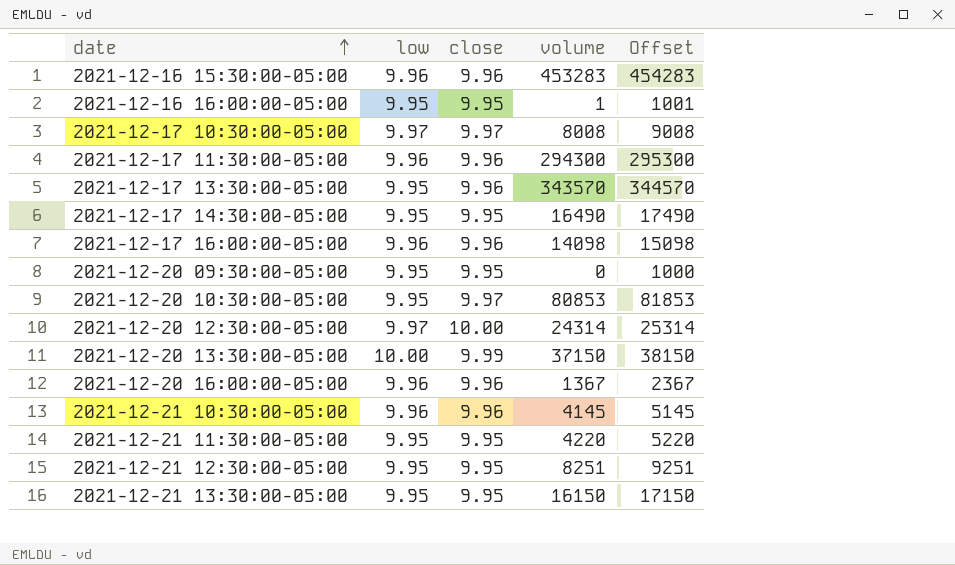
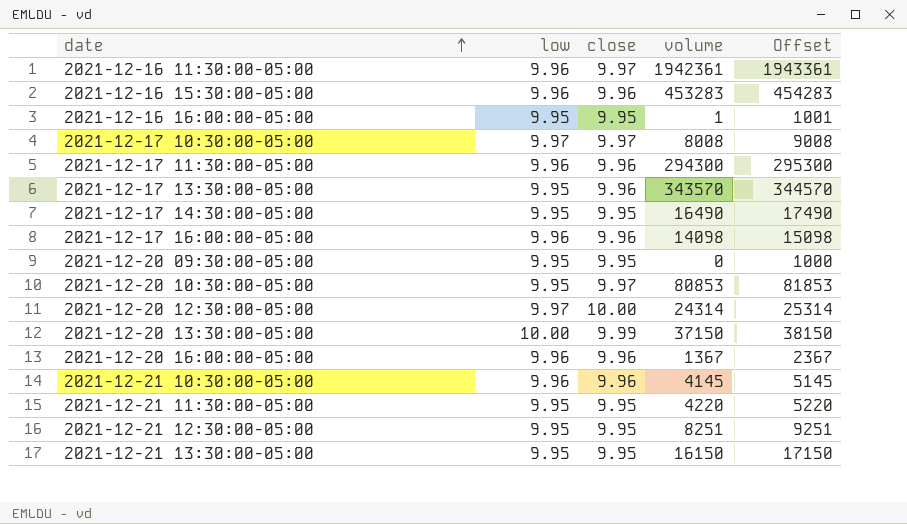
row 2021-12-16 11:30:00-05:00: none -> 9.96 | 9.97 | 1942361 | 1943361

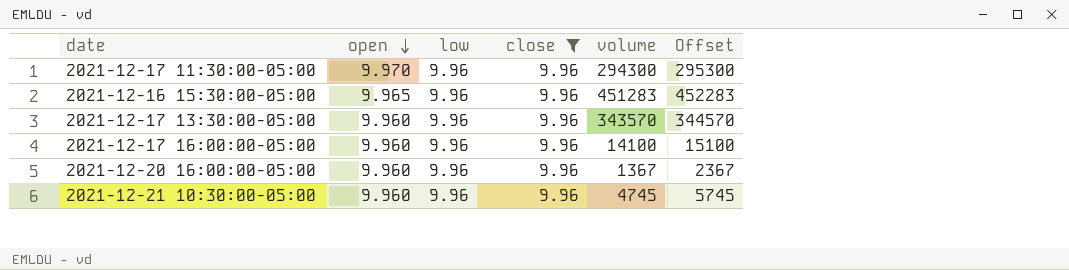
filter: none -> close = 9.96
row order: date ascending -> open descending
column open | position: none -> 2
2021-12-16 15:30:00-05:00 | volume: 453283 -> 451283
2021-12-16 15:30:00-05:00 | Offset: 454283 -> 452283
2021-12-17 13:30:00-05:00 | low: 9.95 -> 9.96
2021-12-17 16:00:00-05:00 | volume: 14098 -> 14100
2021-12-17 16:00:00-05:00 | Offset: 15098 -> 15100
2021-12-21 10:30:00-05:00 | volume: 4145 -> 4745
2021-12-21 10:30:00-05:00 | Offset: 5145 -> 5745

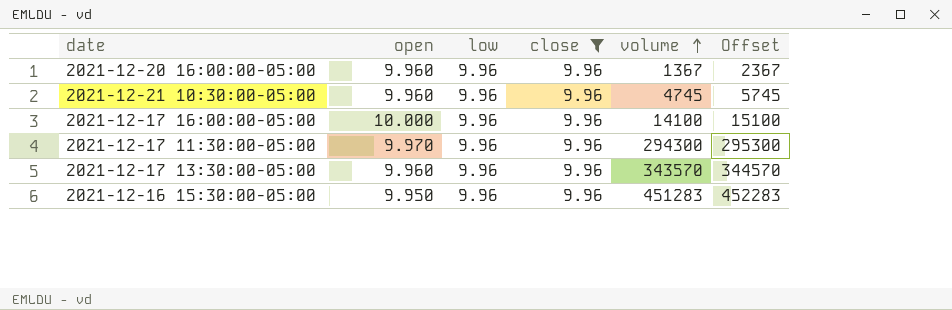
row order: open descending -> volume ascending
2021-12-17 16:00:00-05:00 | open: 9.960 -> 10.000
2021-12-16 15:30:00-05:00 | open: 9.965 -> 9.950

